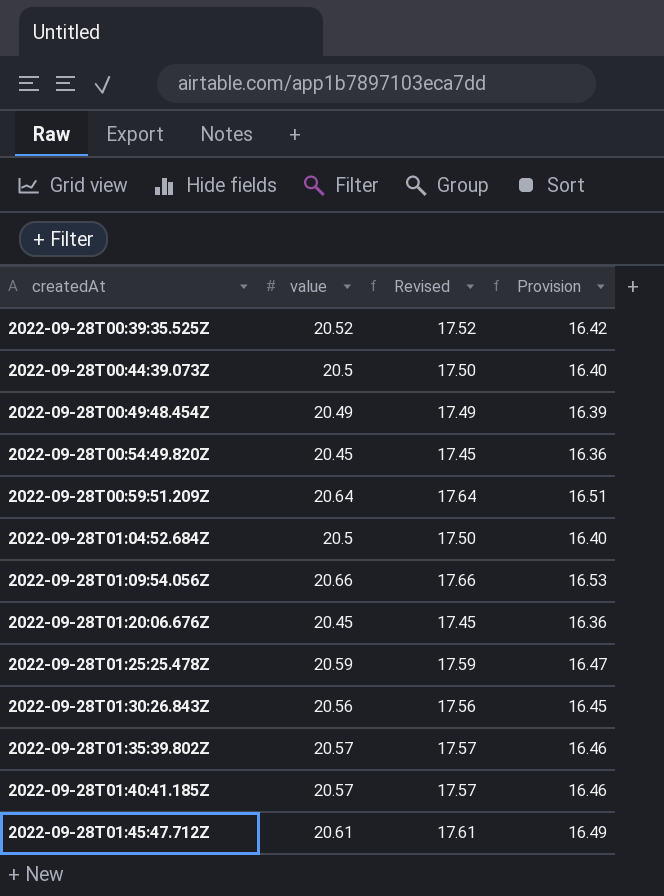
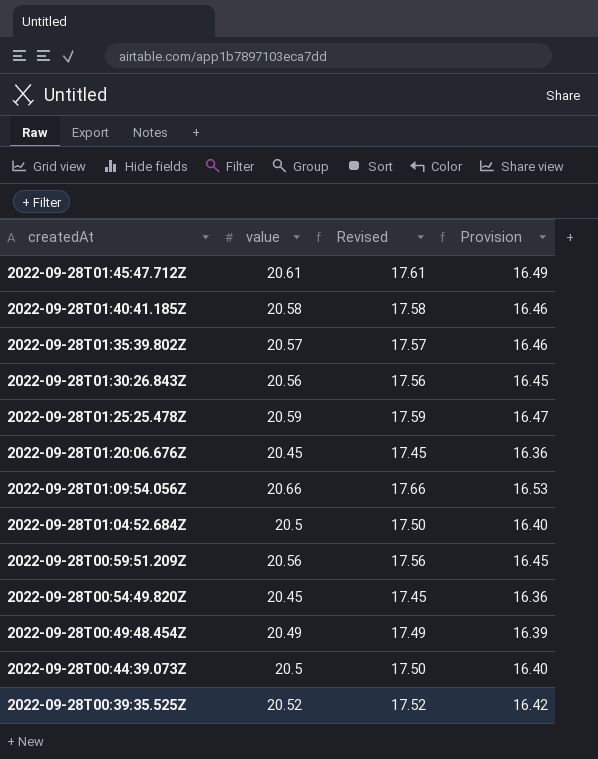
row order: createdAt ascending -> createdAt descending
2022-09-28T01:40:41.185Z | value: 20.57 -> 20.58
2022-09-28T01:40:41.185Z | Revised: 17.57 -> 17.58
2022-09-28T00:59:51.209Z | value: 20.64 -> 20.56
2022-09-28T00:59:51.209Z | Revised: 17.64 -> 17.56
2022-09-28T00:59:51.209Z | Provision: 16.51 -> 16.45

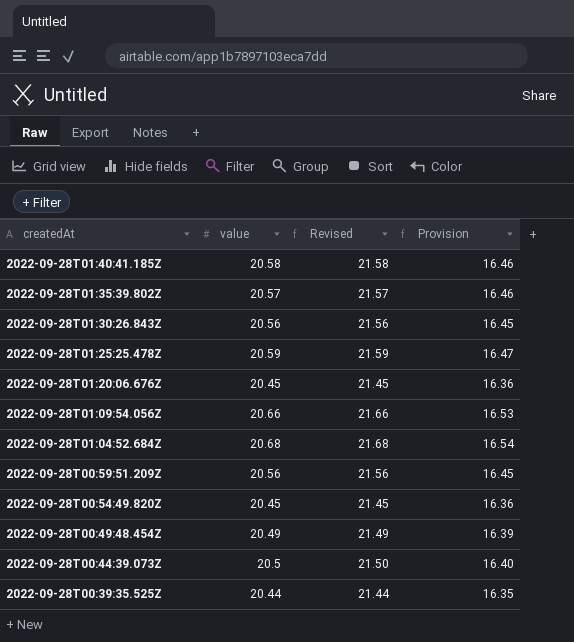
column Revised | formula: [value] - 3 -> [value] + 1
row 2022-09-28T01:45:47.712Z: 20.61 | 17.61 | 16.49 -> none
2022-09-28T01:04:52.684Z | value: 20.5 -> 20.68
2022-09-28T01:04:52.684Z | Provision: 16.40 -> 16.54
2022-09-28T00:39:35.525Z | value: 20.52 -> 20.44
2022-09-28T00:39:35.525Z | Provision: 16.42 -> 16.35

